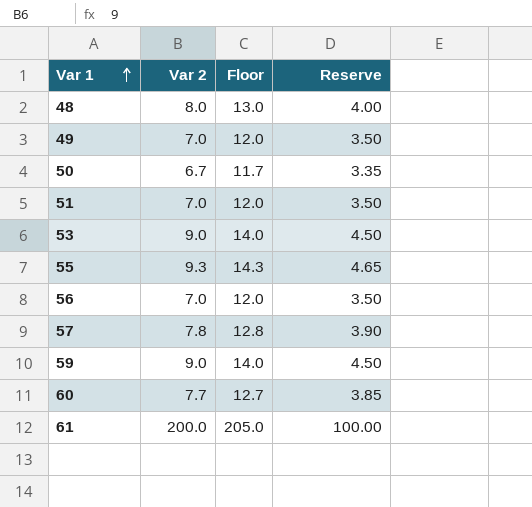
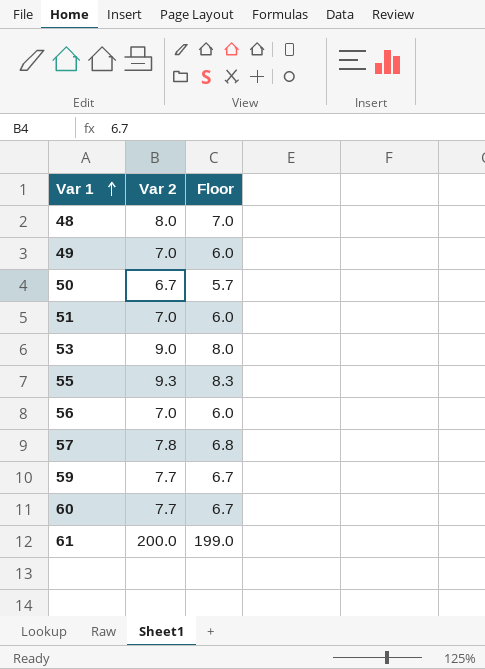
column Reserve | formula: [Var 2] * 0.5 -> none
column Floor | formula: [Var 2] + 5 -> [Var 2] - 1
59 | Var 2: 9.0 -> 7.7

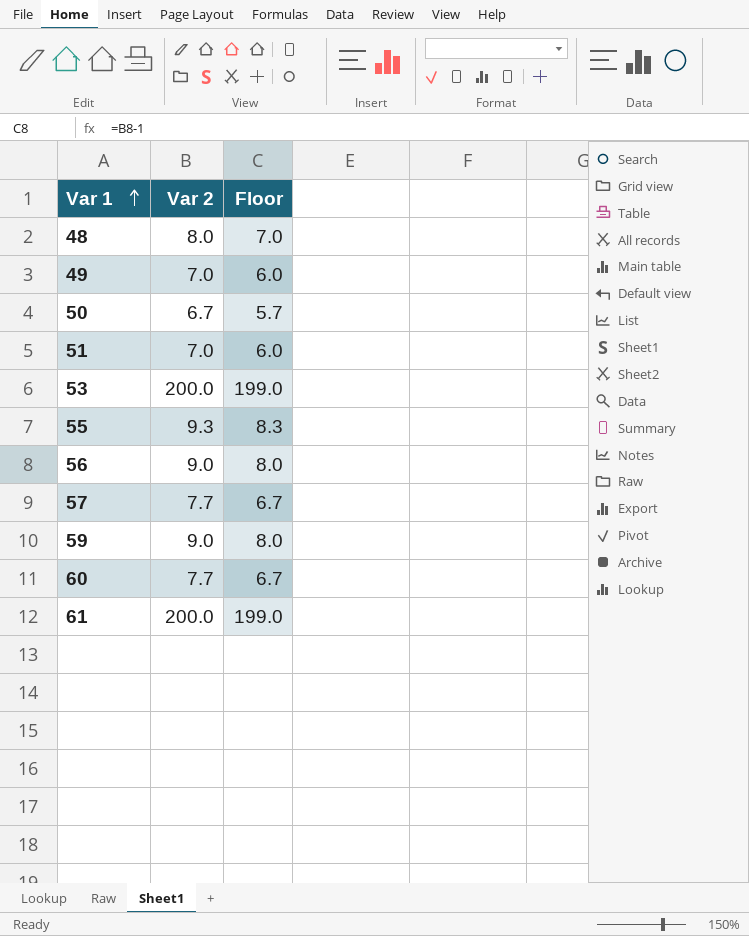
53 | Var 2: 9.0 -> 200.0
53 | Floor: 8.0 -> 199.0
56 | Var 2: 7.0 -> 9.0
56 | Floor: 6.0 -> 8.0
57 | Var 2: 7.8 -> 7.7
57 | Floor: 6.8 -> 6.7
59 | Var 2: 7.7 -> 9.0
59 | Floor: 6.7 -> 8.0

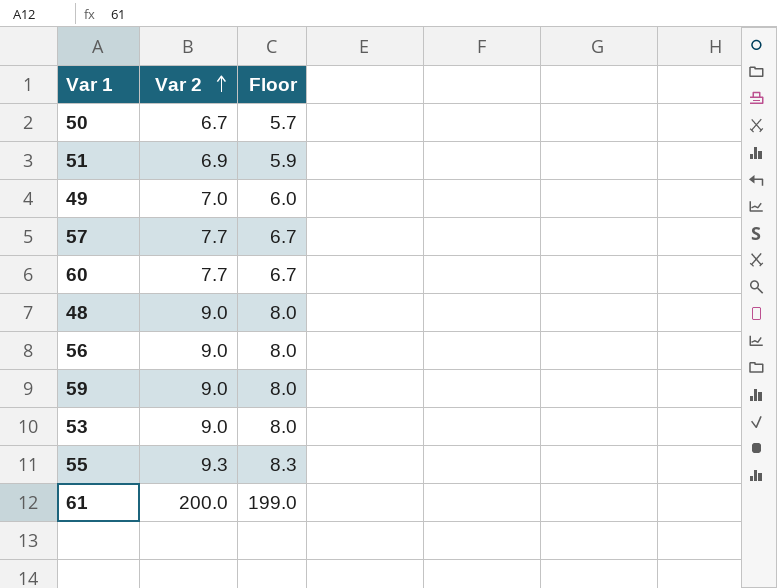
row order: Var 1 ascending -> Var 2 ascending
51 | Var 2: 7.0 -> 6.9
51 | Floor: 6.0 -> 5.9
48 | Var 2: 8.0 -> 9.0
48 | Floor: 7.0 -> 8.0
53 | Var 2: 200.0 -> 9.0
53 | Floor: 199.0 -> 8.0

